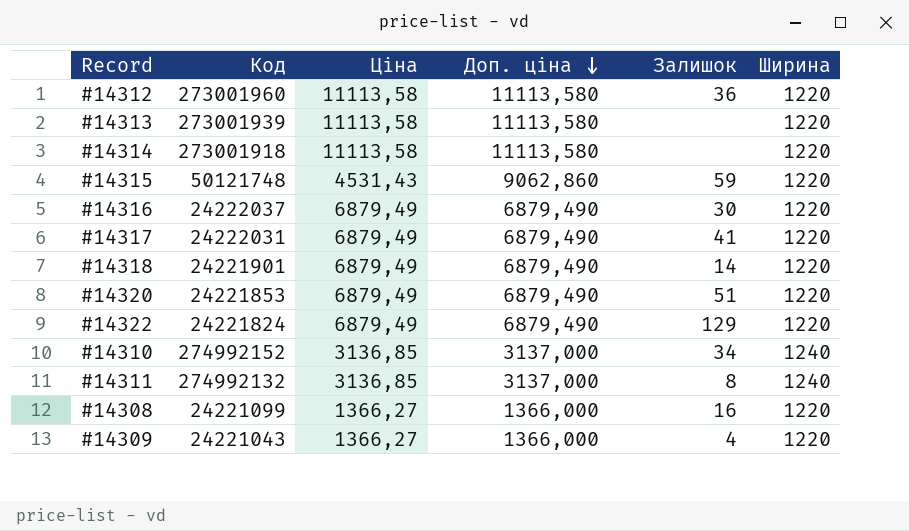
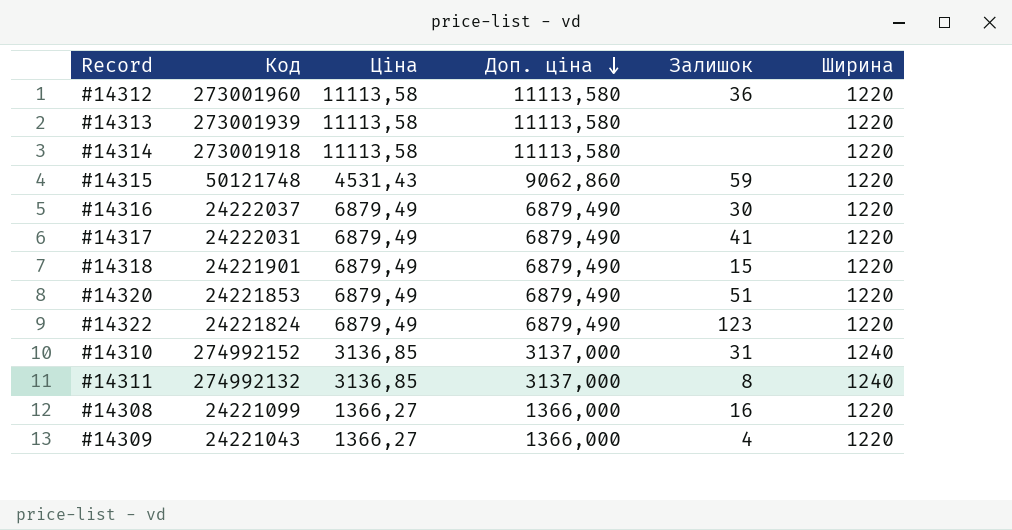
#14318 | Залишок: 14 -> 15
#14322 | Залишок: 129 -> 123
#14310 | Залишок: 34 -> 31

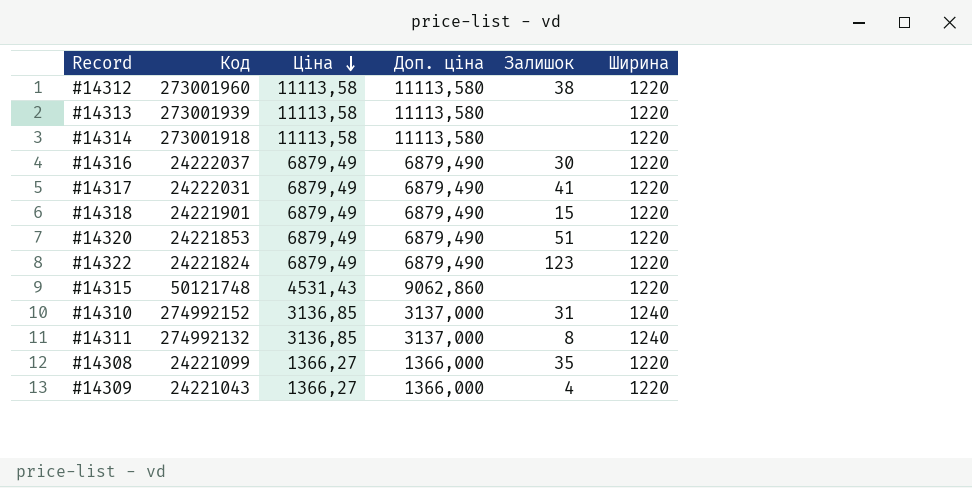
row order: Доп. ціна descending -> Ціна descending
#14312 | Залишок: 36 -> 38
#14315 | Залишок: 59 -> none
#14308 | Залишок: 16 -> 35

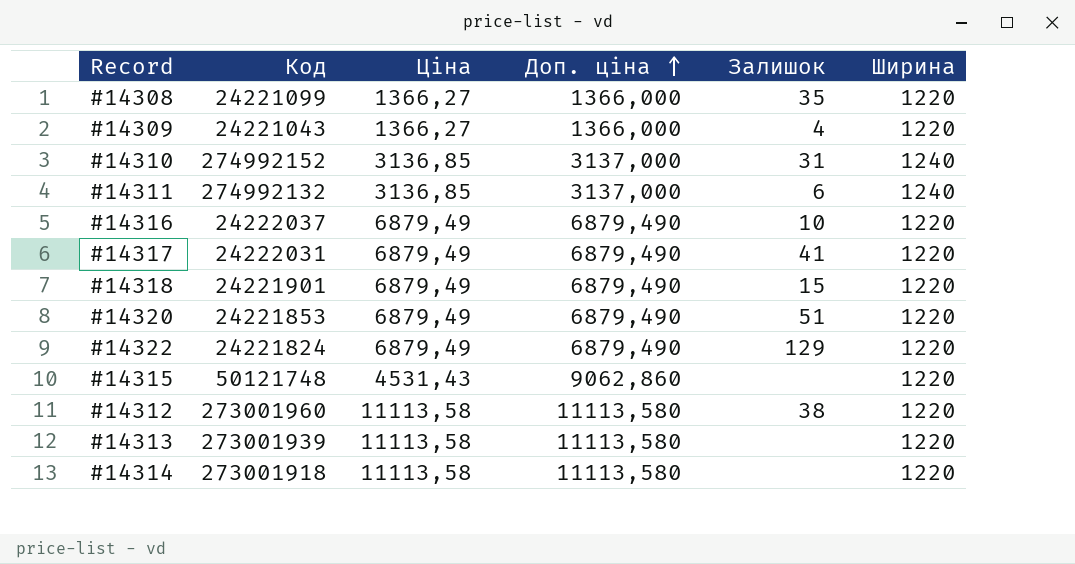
row order: Ціна descending -> Доп. ціна ascending
#14311 | Залишок: 8 -> 6
#14316 | Залишок: 30 -> 10
#14322 | Залишок: 123 -> 129

